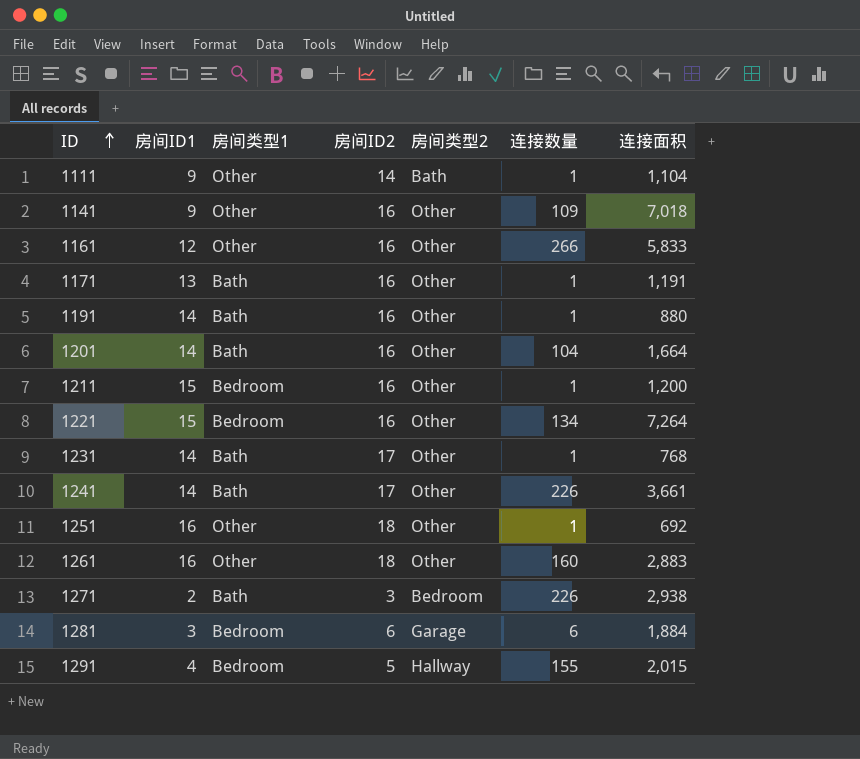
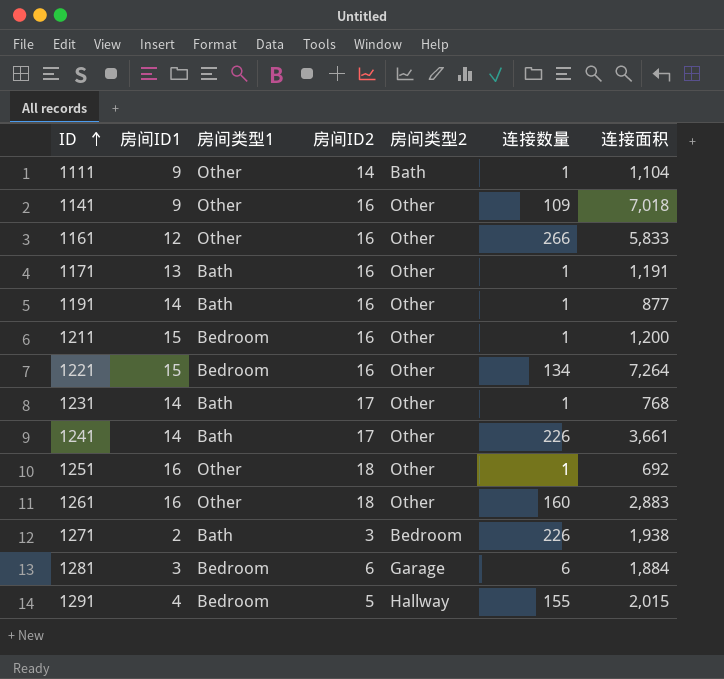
row 1201: 14 | Bath | 16 | Other | 104 | 1,664 -> none
1191 | 连接面积: 880 -> 877
1271 | 连接面积: 2,938 -> 1,938

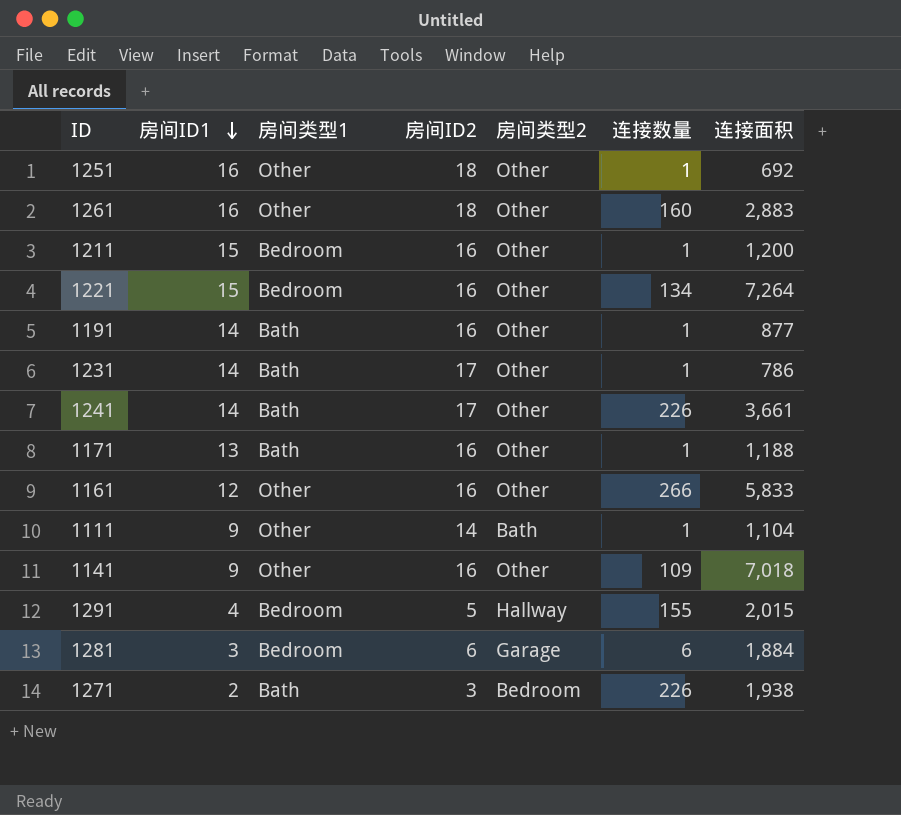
row order: ID ascending -> 房间ID1 descending
1231 | 连接面积: 768 -> 786
1171 | 连接面积: 1,191 -> 1,188

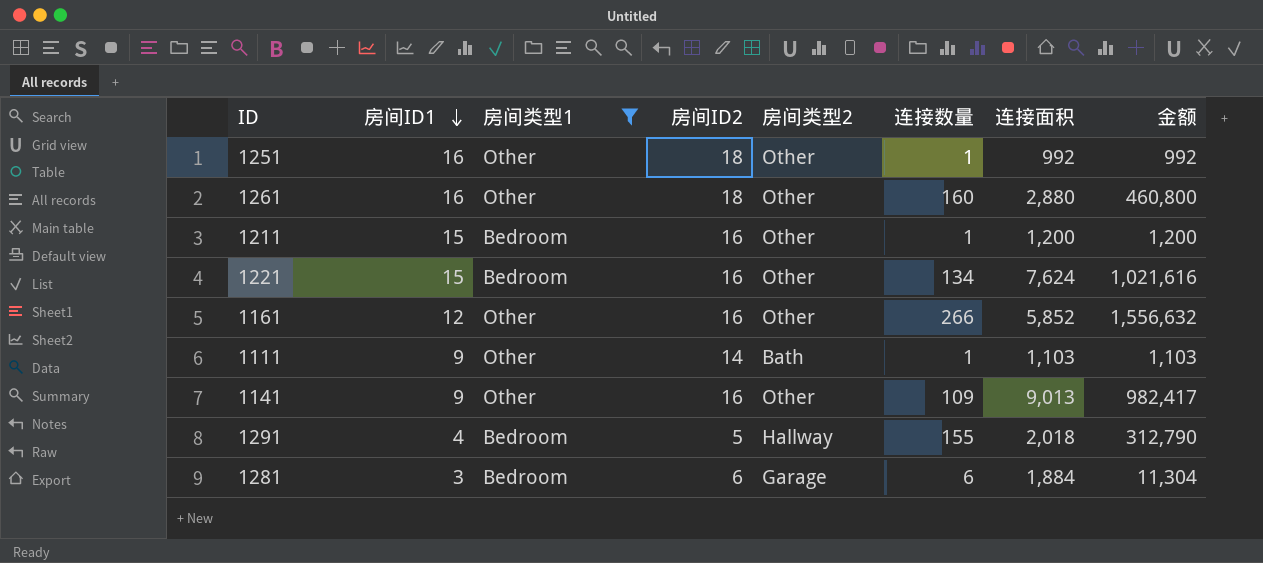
filter: none -> 房间类型1 != Bath
column 金额 | formula: none -> [连接数量] * [连接面积]
1251 | 连接面积: 692 -> 992
1261 | 连接面积: 2,883 -> 2,880
1221 | 连接面积: 7,264 -> 7,624
1161 | 连接面积: 5,833 -> 5,852
1111 | 连接面积: 1,104 -> 1,103
1141 | 连接面积: 7,018 -> 9,013
1291 | 连接面积: 2,015 -> 2,018

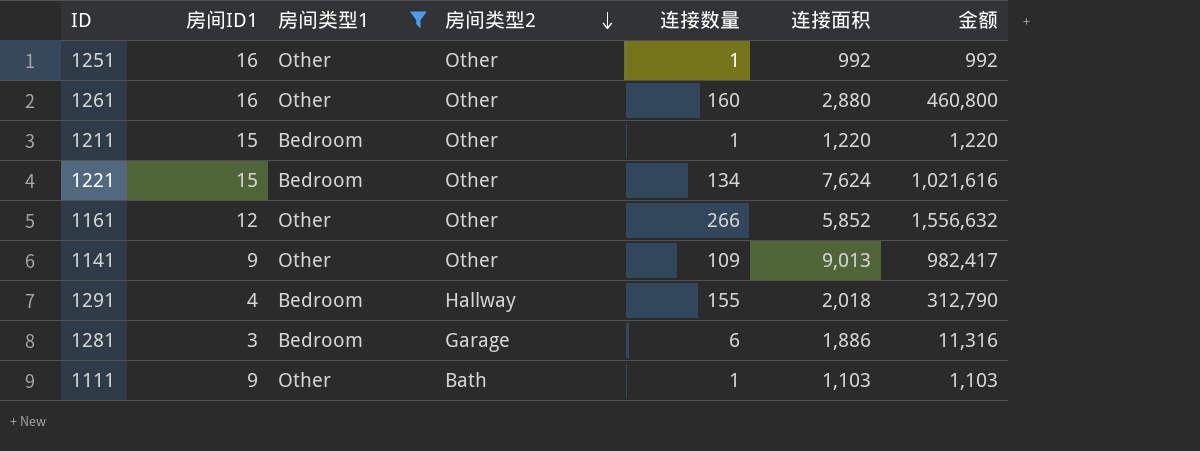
row order: 房间ID1 descending -> 房间类型2 descending
column 房间ID2 | position: 4 -> none
1211 | 连接面积: 1,200 -> 1,220
1211 | 金额: 1,200 -> 1,220
1281 | 连接面积: 1,884 -> 1,886
1281 | 金额: 11,304 -> 11,316

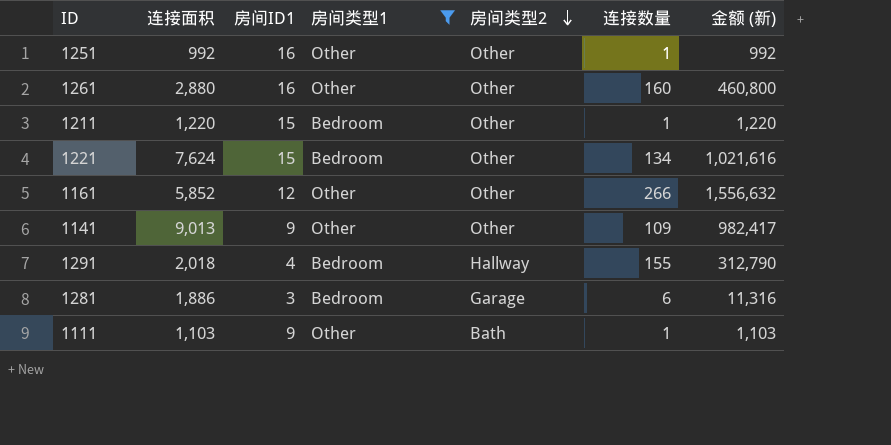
column 连接面积 | position: 6 -> 2
column name: 金额 -> 金额 (新)

